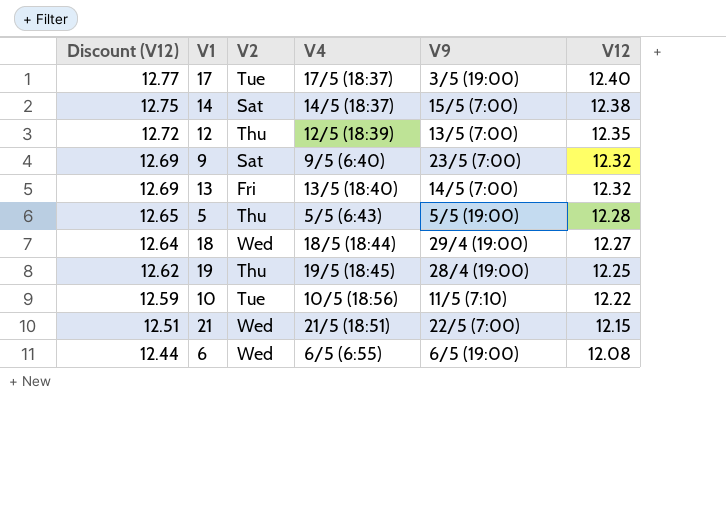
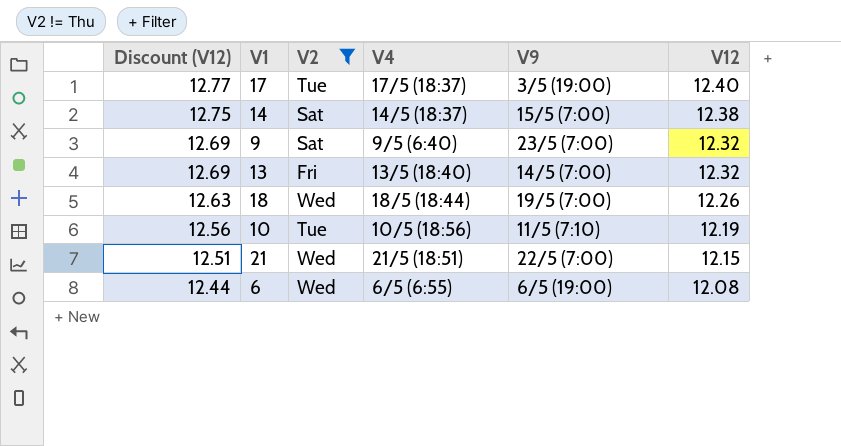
filter: none -> V2 != Thu
18 | Discount (V12): 12.64 -> 12.63
18 | V9: 29/4 (19:00) -> 19/5 (7:00)
18 | V12: 12.27 -> 12.26
10 | Discount (V12): 12.59 -> 12.56
10 | V12: 12.22 -> 12.19

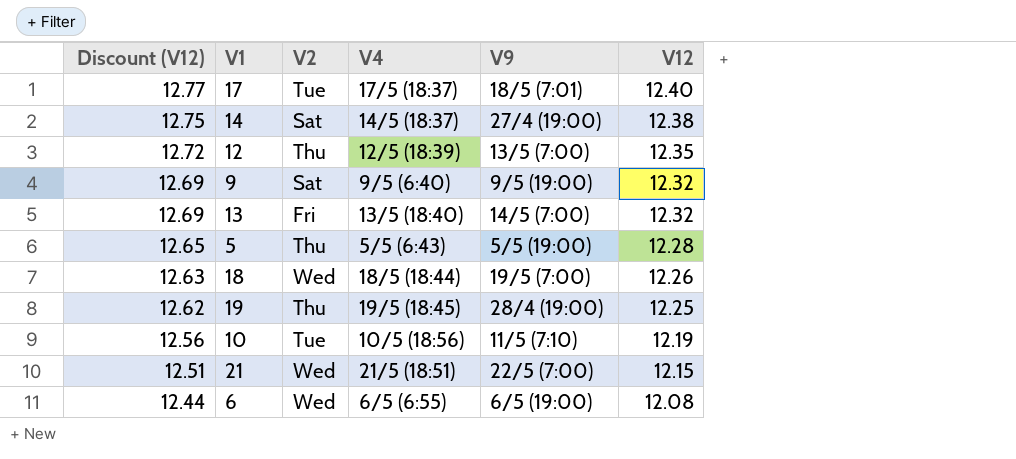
filter: V2 != Thu -> none
17 | V9: 3/5 (19:00) -> 18/5 (7:01)
14 | V9: 15/5 (7:00) -> 27/4 (19:00)
9 | V9: 23/5 (7:00) -> 9/5 (19:00)

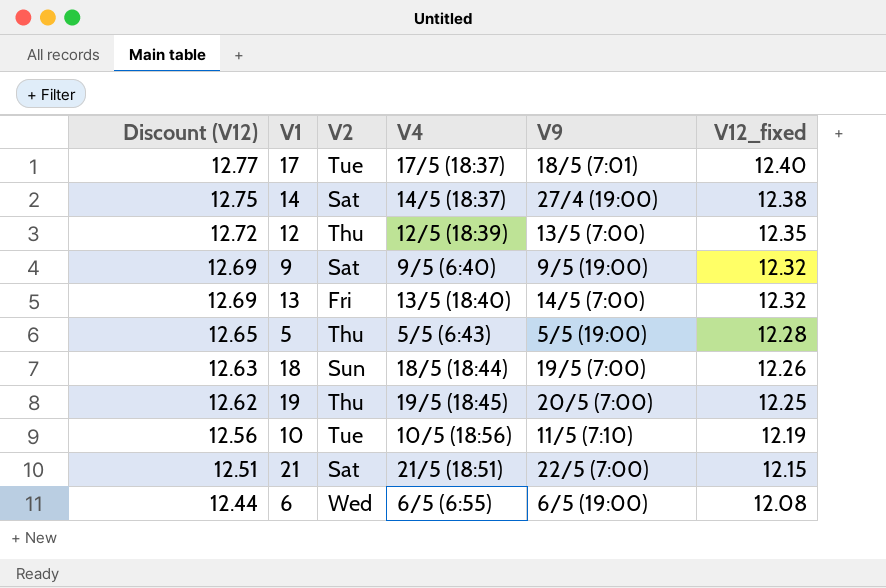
column name: V12 -> V12_fixed
18 | V2: Wed -> Sun
19 | V9: 28/4 (19:00) -> 20/5 (7:00)
21 | V2: Wed -> Sat

